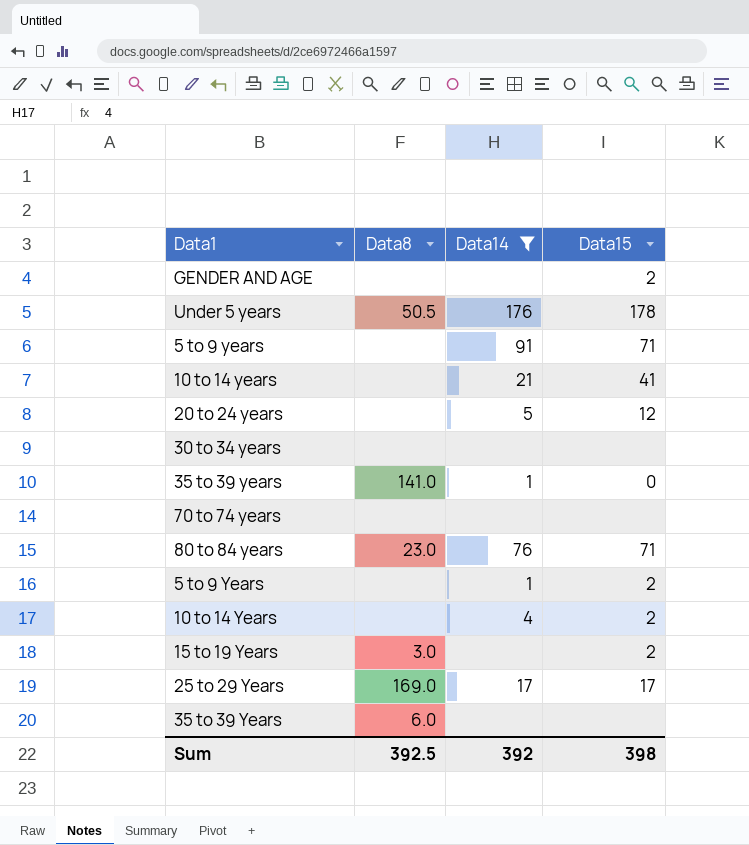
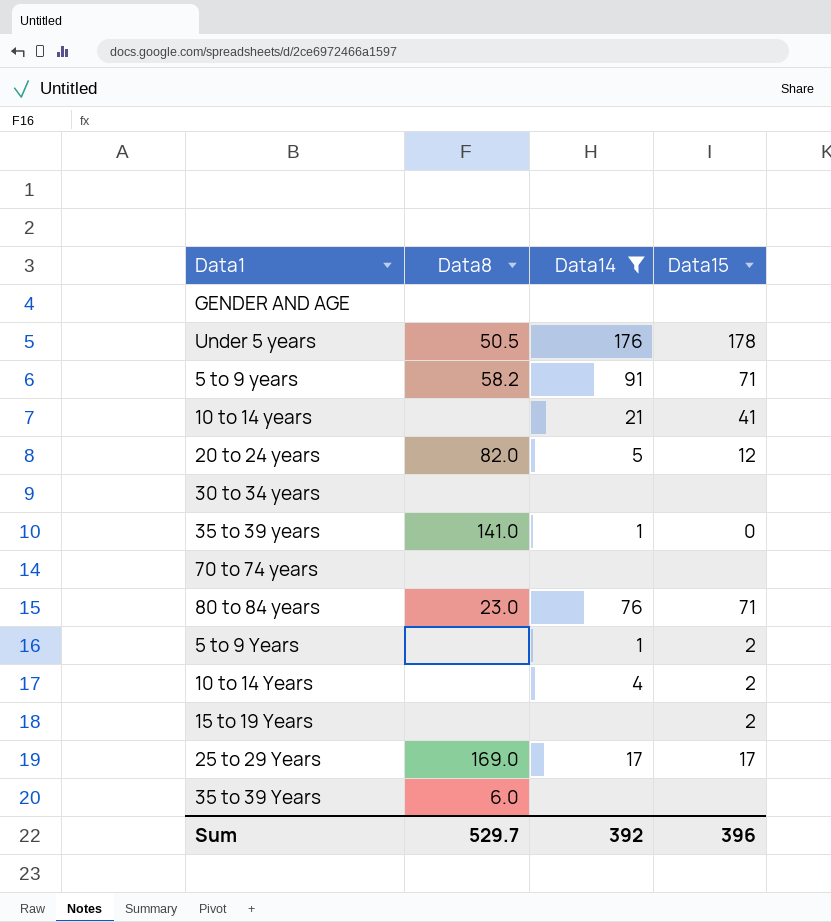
GENDER AND AGE | Data15: 2 -> none
5 to 9 years | Data8: none -> 58.2
20 to 24 years | Data8: none -> 82.0
15 to 19 Years | Data8: 3.0 -> none
Sum | Data8: 392.5 -> 529.7
Sum | Data15: 398 -> 396

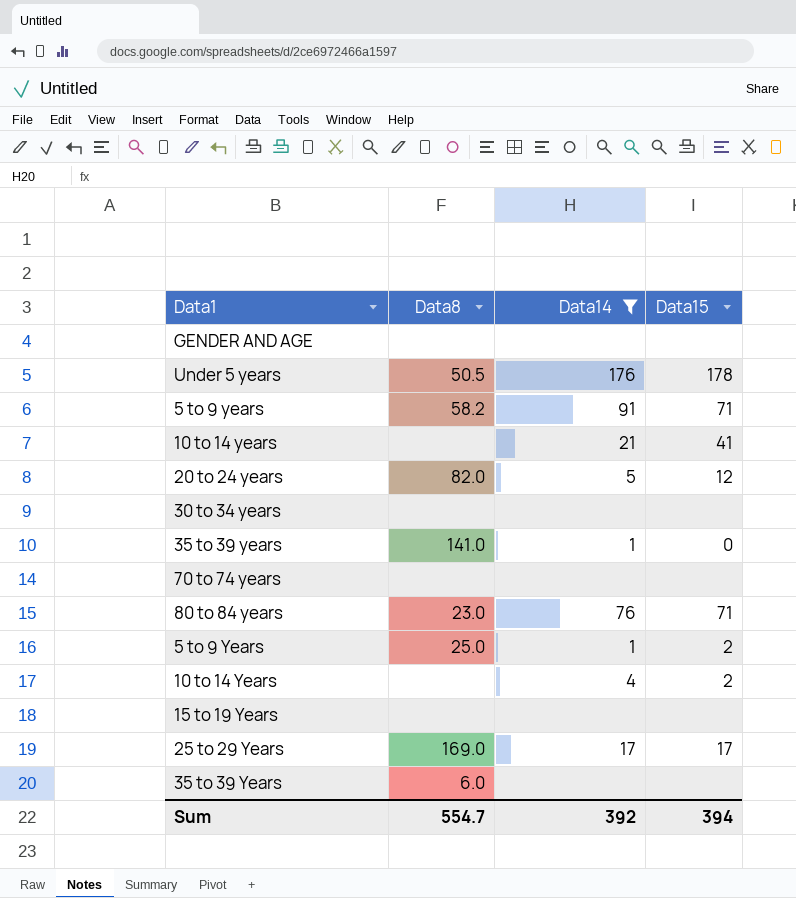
5 to 9 Years | Data8: none -> 25.0
15 to 19 Years | Data15: 2 -> none
Sum | Data8: 529.7 -> 554.7
Sum | Data15: 396 -> 394

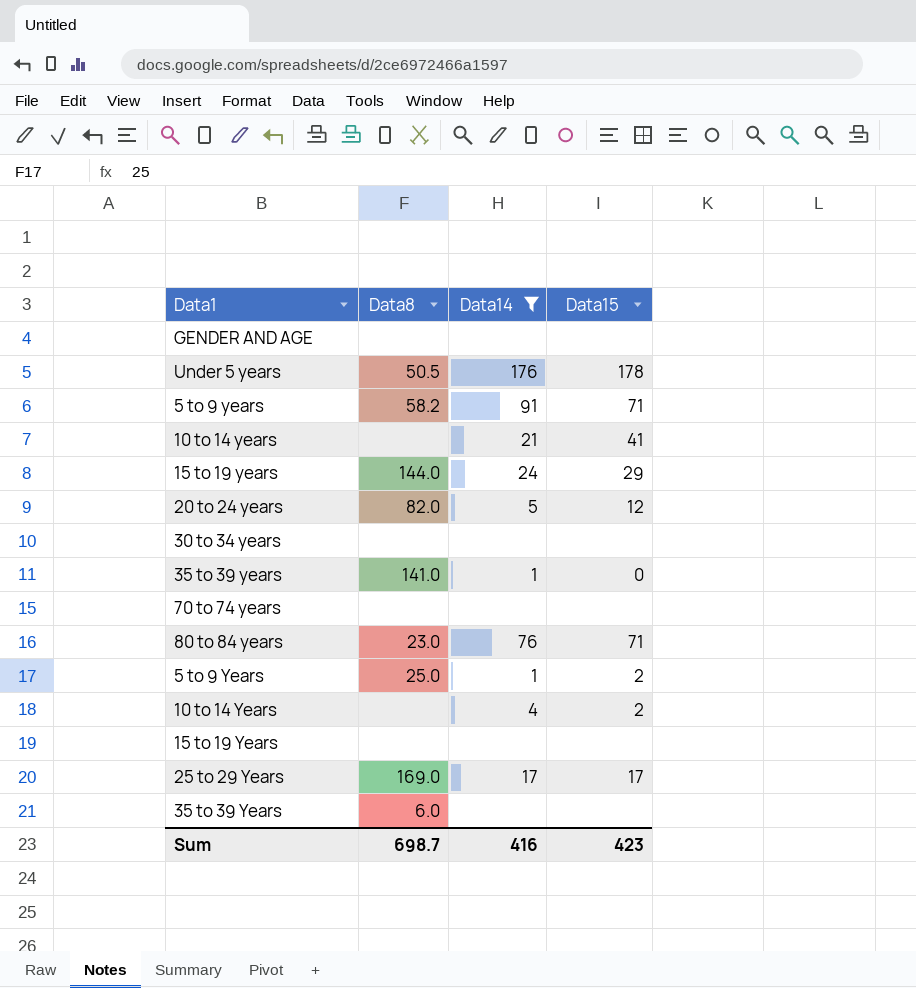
row 15 to 19 years: none -> 144.0 | 24 | 29
Sum | Data8: 554.7 -> 698.7
Sum | Data14: 392 -> 416
Sum | Data15: 394 -> 423

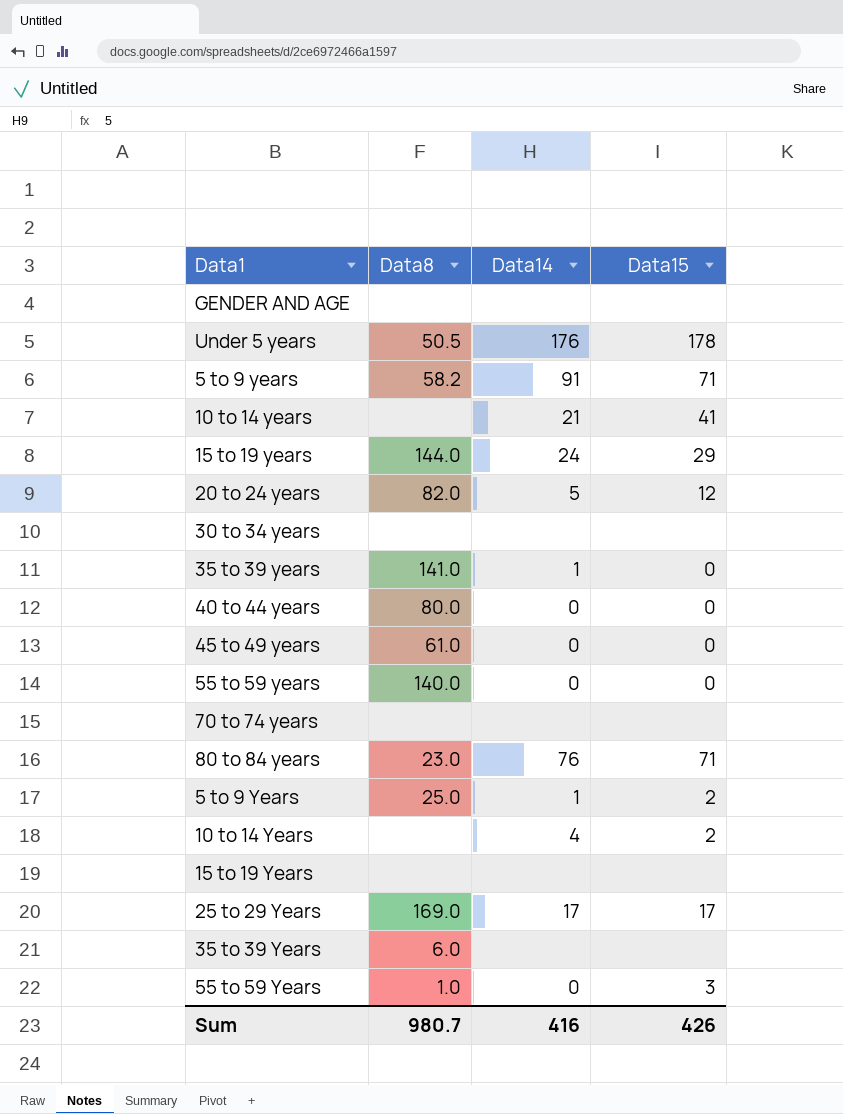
filter: Data14 != 0 -> none
Sum | Data8: 698.7 -> 980.7
Sum | Data15: 423 -> 426

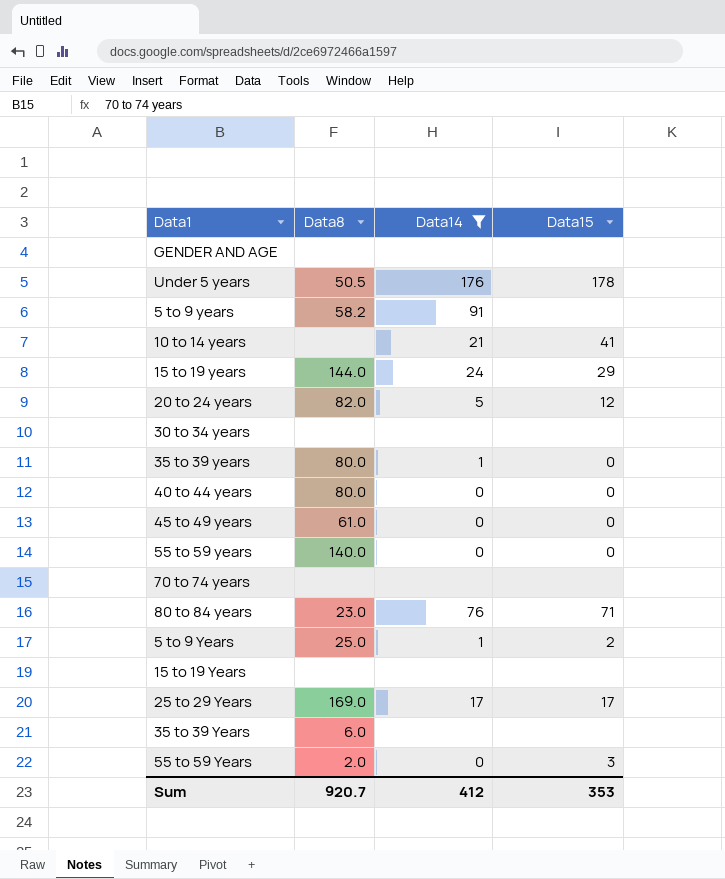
filter: none -> Data14 != 4
5 to 9 years | Data15: 71 -> none
35 to 39 years | Data8: 141.0 -> 80.0
55 to 59 Years | Data8: 1.0 -> 2.0
Sum | Data8: 980.7 -> 920.7
Sum | Data14: 416 -> 412
Sum | Data15: 426 -> 353

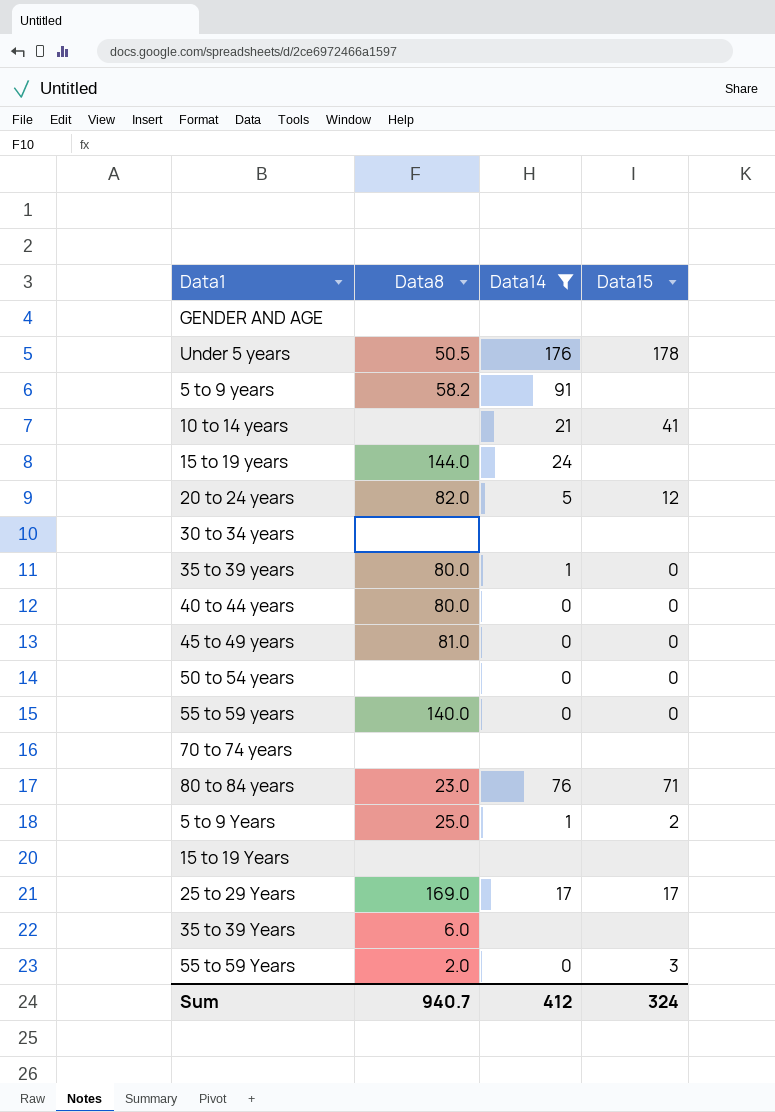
15 to 19 years | Data15: 29 -> none
45 to 49 years | Data8: 61.0 -> 81.0
row 50 to 54 years: none -> none | 0 | 0
Sum | Data8: 920.7 -> 940.7
Sum | Data15: 353 -> 324

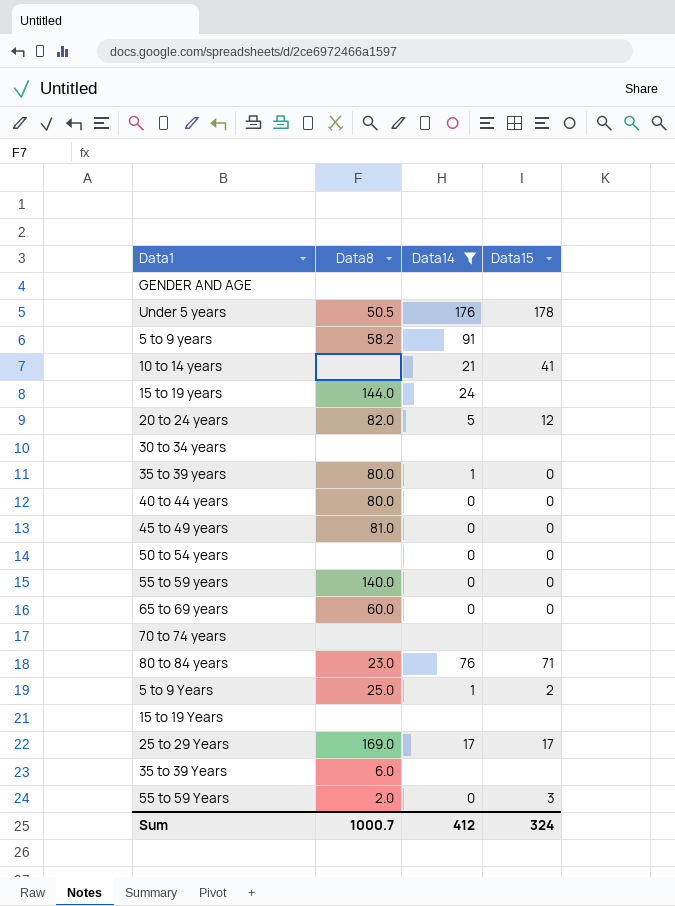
row 65 to 69 years: none -> 60.0 | 0 | 0
Sum | Data8: 940.7 -> 1000.7

